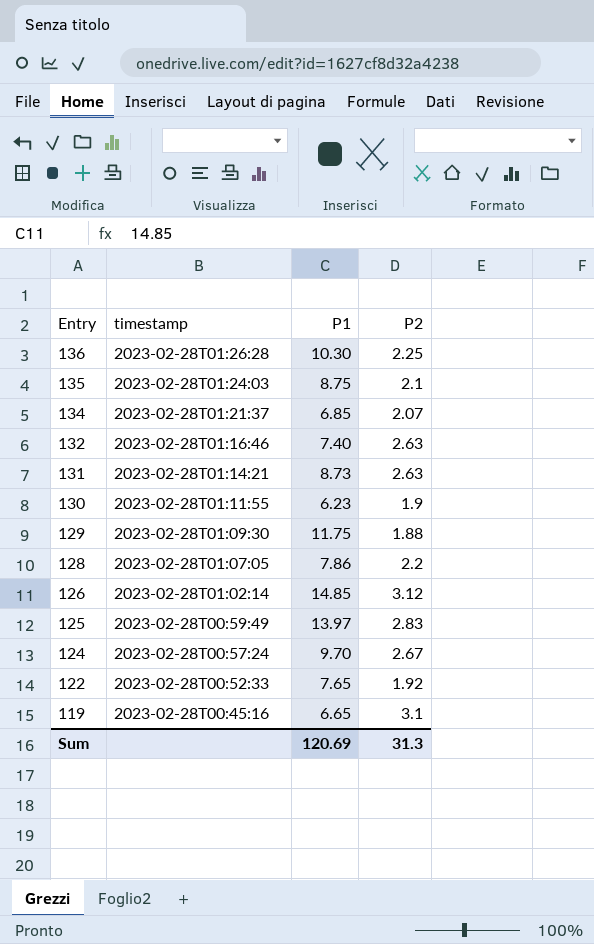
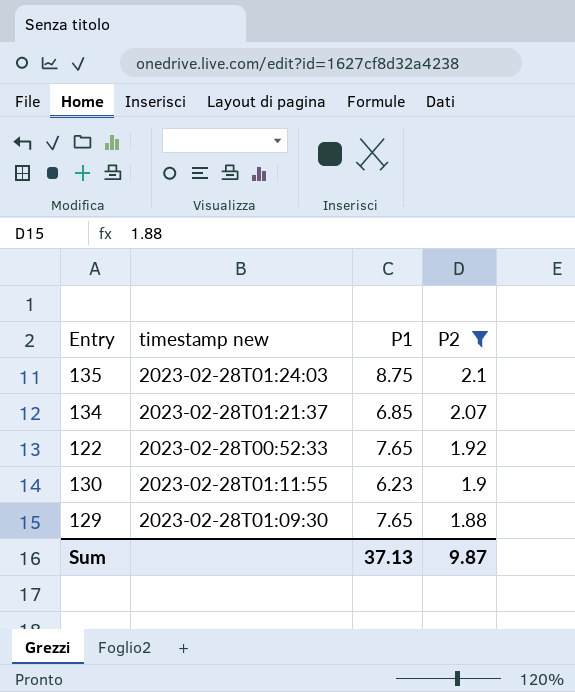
filter: none -> P2 <= 2.1
row order: Entry descending -> P2 descending
column name: timestamp -> timestamp new
129 | P1: 11.75 -> 7.65
Sum | P1: 120.69 -> 37.13
Sum | P2: 31.3 -> 9.87

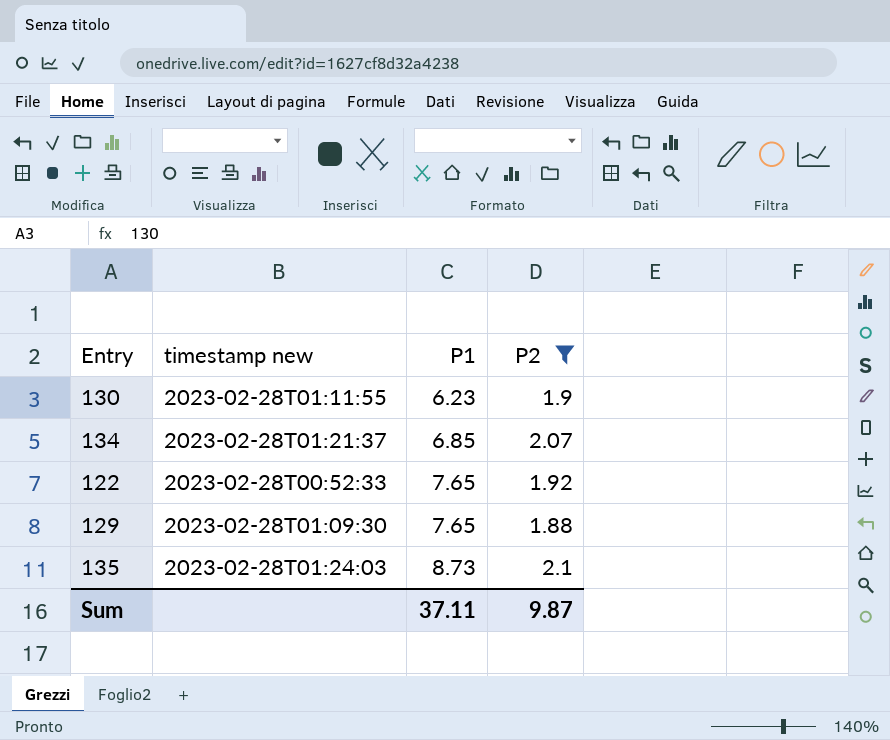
row order: P2 descending -> P1 ascending
135 | P1: 8.75 -> 8.73
Sum | P1: 37.13 -> 37.11

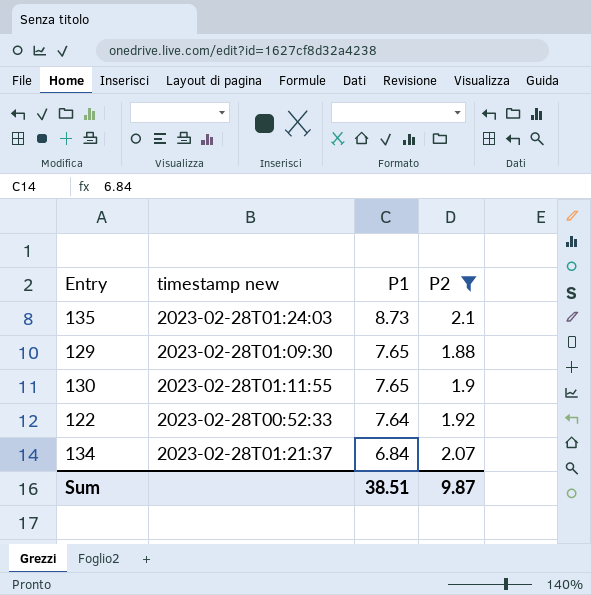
row order: P1 ascending -> P1 descending
130 | P1: 6.23 -> 7.65
122 | P1: 7.65 -> 7.64
134 | P1: 6.85 -> 6.84
Sum | P1: 37.11 -> 38.51

